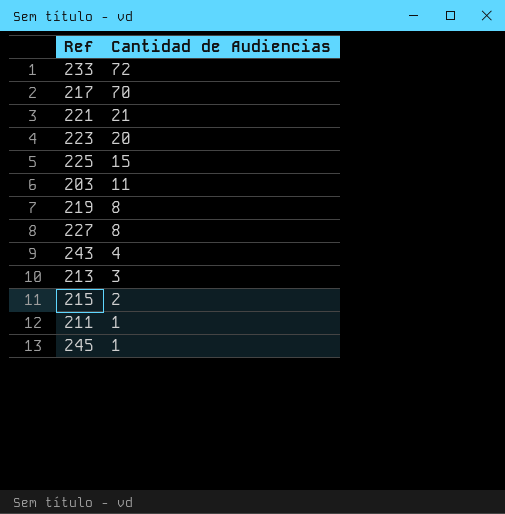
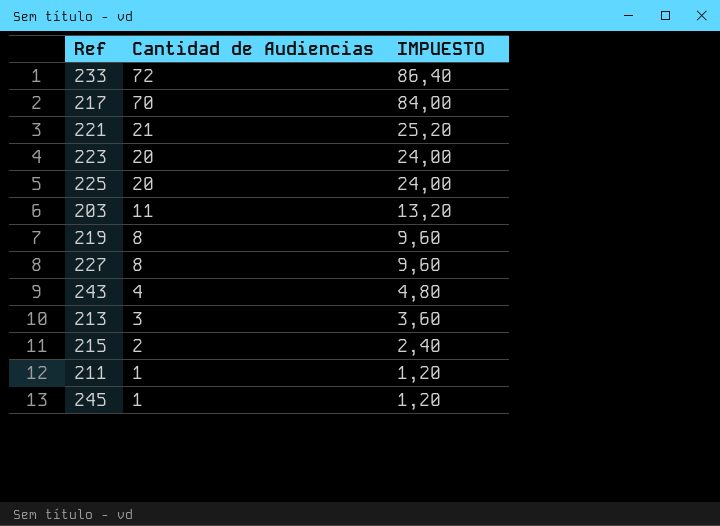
column IMPUESTO | formula: none -> [Cantidad de Audiencias] * 1,2
225 | Cantidad de Audiencias: 15 -> 20

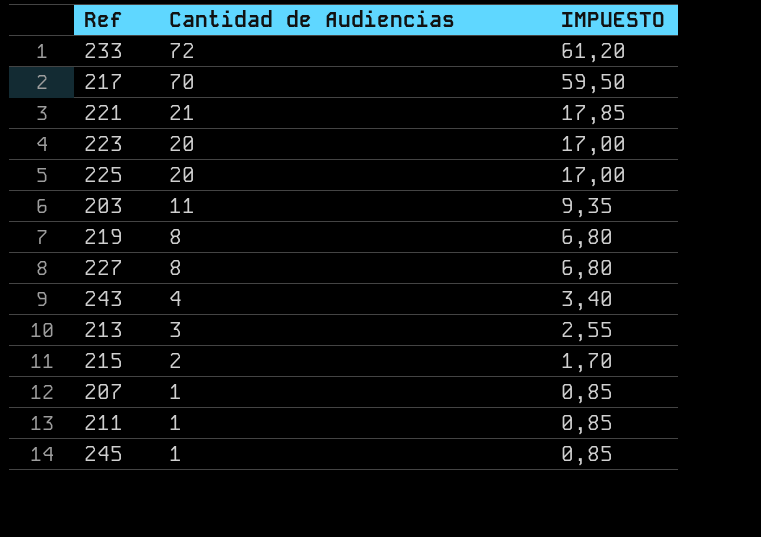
column IMPUESTO | formula: [Cantidad de Audiencias] * 1,2 -> [Cantidad de Audiencias] * 0,85
row 207: none -> 1 | 0,85

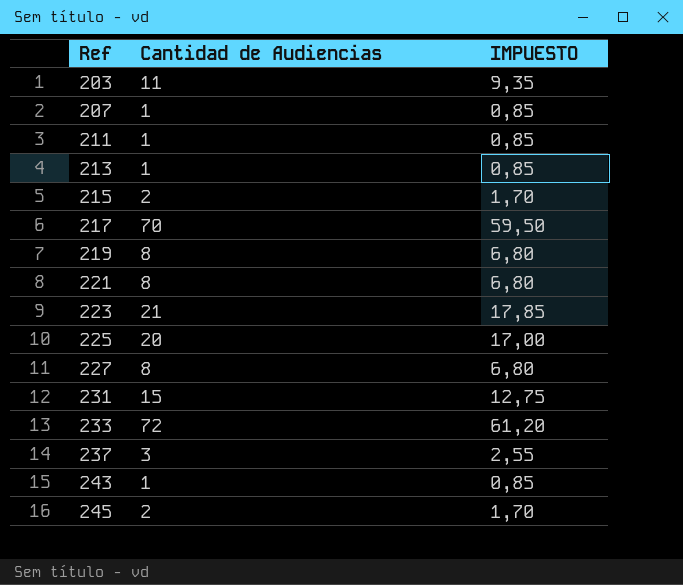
row order: Cantidad de Audiencias descending -> Ref ascending
213 | Cantidad de Audiencias: 3 -> 1
213 | IMPUESTO: 2,55 -> 0,85
221 | Cantidad de Audiencias: 21 -> 8
221 | IMPUESTO: 17,85 -> 6,80
223 | Cantidad de Audiencias: 20 -> 21
223 | IMPUESTO: 17,00 -> 17,85
row 231: none -> 15 | 12,75
row 237: none -> 3 | 2,55
243 | Cantidad de Audiencias: 4 -> 1
243 | IMPUESTO: 3,40 -> 0,85
245 | Cantidad de Audiencias: 1 -> 2
245 | IMPUESTO: 0,85 -> 1,70

